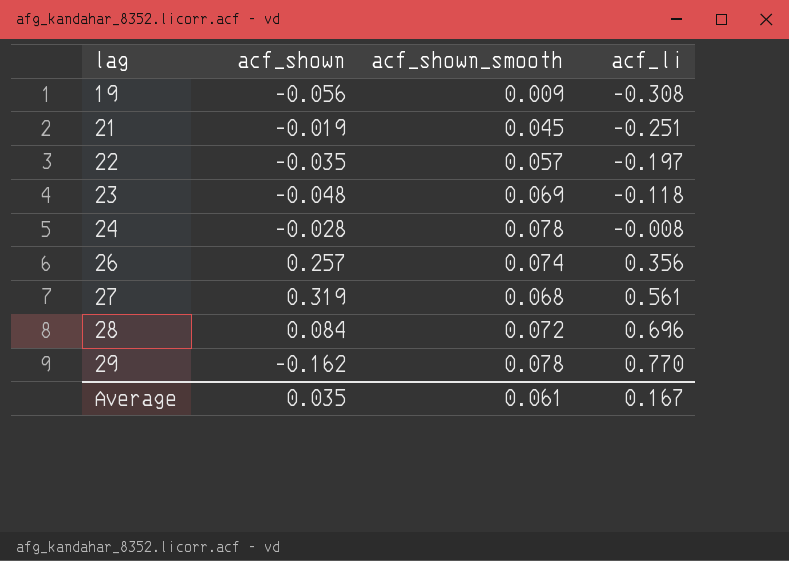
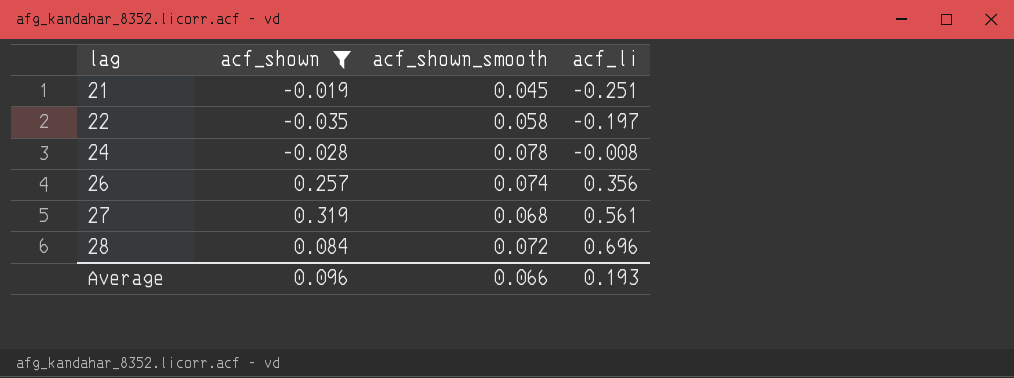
filter: none -> acf_shown >= -0.035
22 | acf_shown_smooth: 0.057 -> 0.058
Average | acf_shown: 0.035 -> 0.096
Average | acf_shown_smooth: 0.061 -> 0.066
Average | acf_li: 0.167 -> 0.193

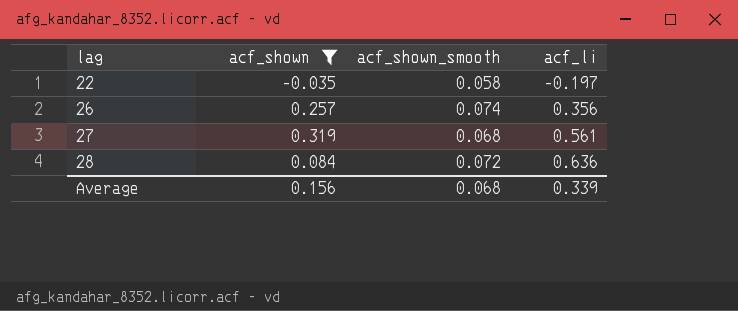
row 21: -0.019 | 0.045 | -0.251 -> none
row 24: -0.028 | 0.078 | -0.008 -> none
28 | acf_li: 0.696 -> 0.636
Average | acf_shown: 0.096 -> 0.156
Average | acf_shown_smooth: 0.066 -> 0.068
Average | acf_li: 0.193 -> 0.339

